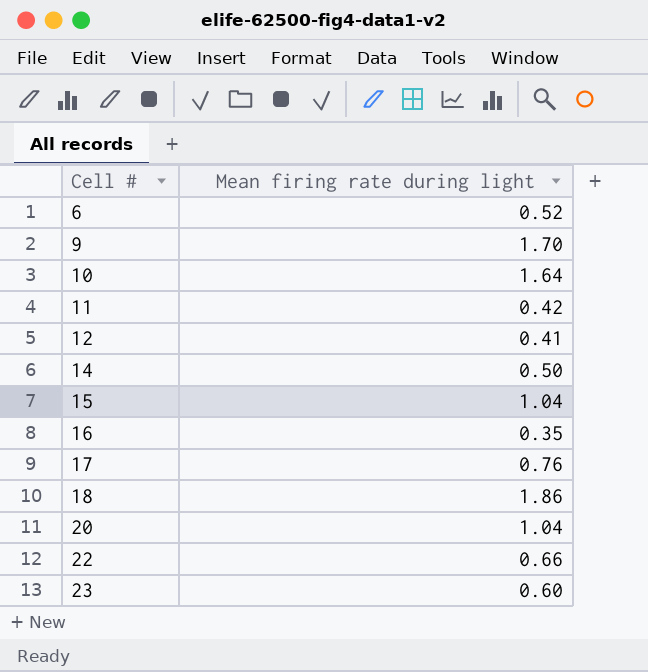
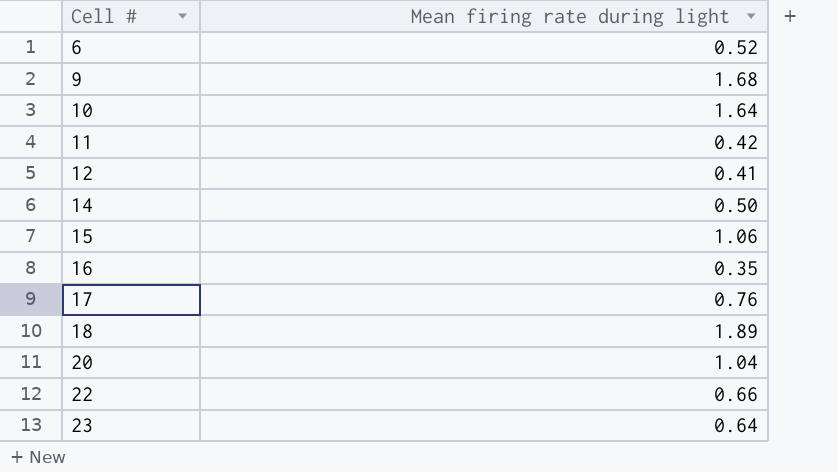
9 | Mean firing rate during light: 1.70 -> 1.68
15 | Mean firing rate during light: 1.04 -> 1.06
18 | Mean firing rate during light: 1.86 -> 1.89
23 | Mean firing rate during light: 0.60 -> 0.64

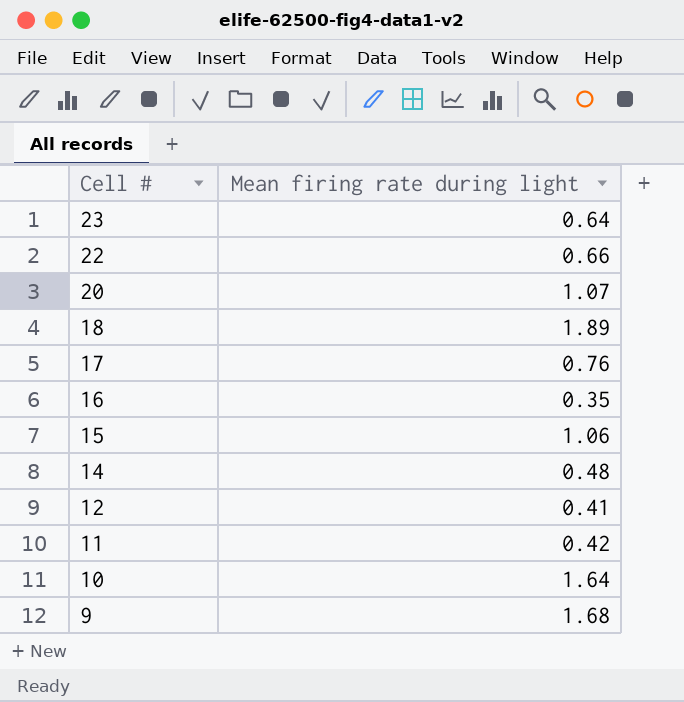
row order: Cell # ascending -> Cell # descending
row 6: 0.52 -> none
20 | Mean firing rate during light: 1.04 -> 1.07
14 | Mean firing rate during light: 0.50 -> 0.48

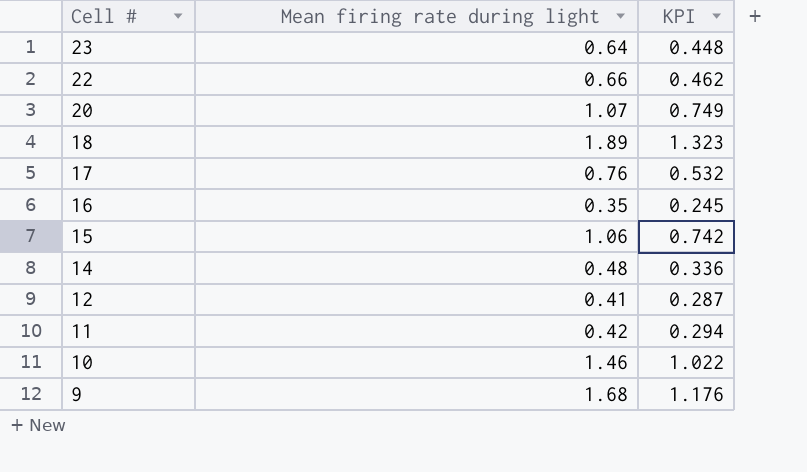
column KPI | formula: none -> [Mean firing rate during light] * 0.7
10 | Mean firing rate during light: 1.64 -> 1.46

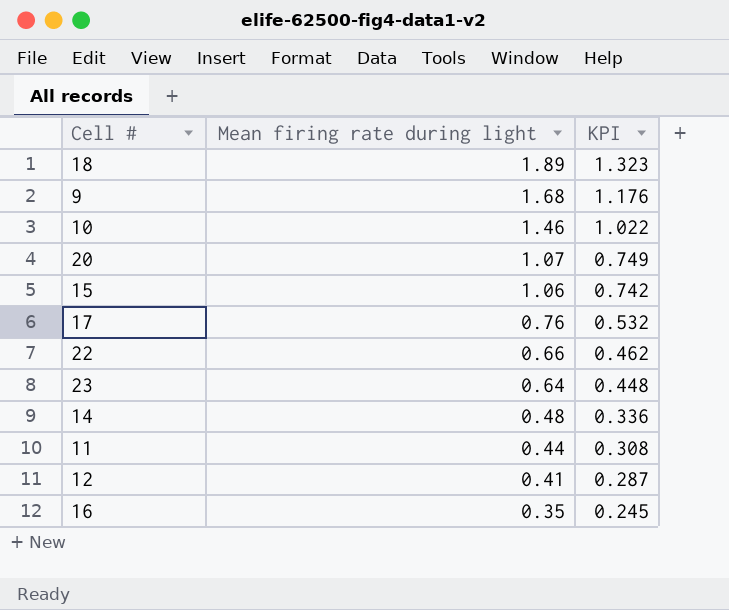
row order: Cell # descending -> Mean firing rate during light descending
11 | Mean firing rate during light: 0.42 -> 0.44
11 | KPI: 0.294 -> 0.308

